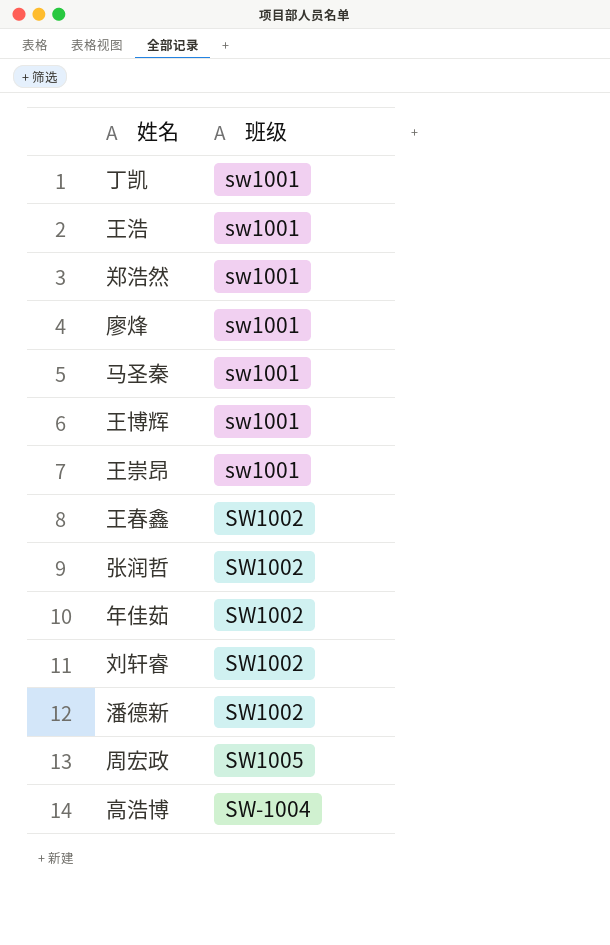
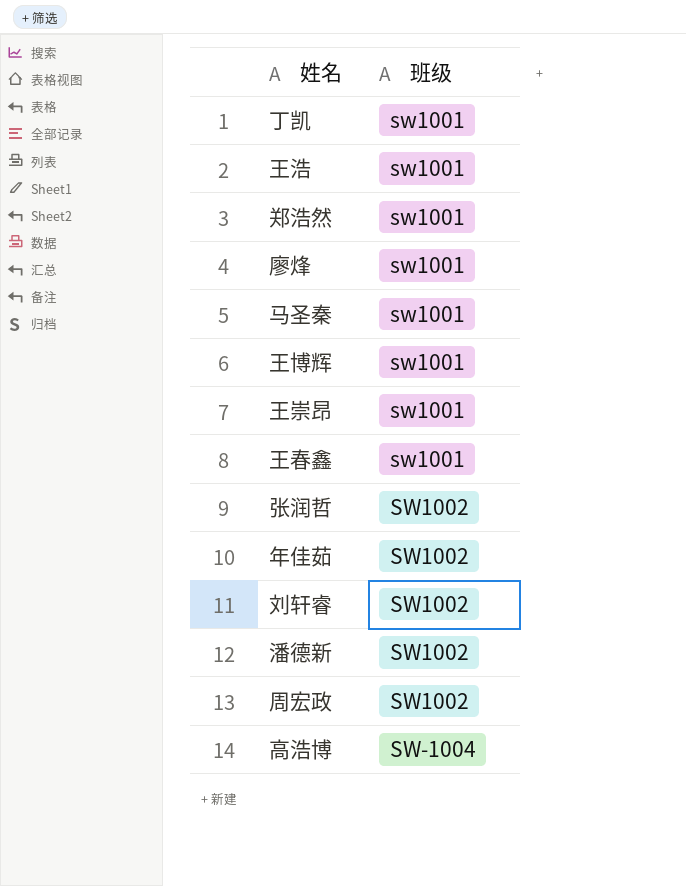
王春鑫 | 班级: SW1002 -> sw1001
周宏政 | 班级: SW1005 -> SW1002

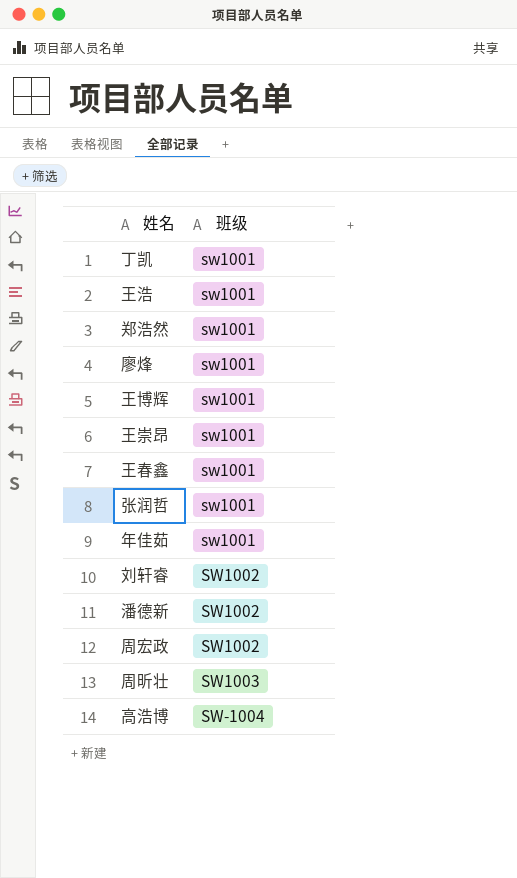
row 马圣秦: sw1001 -> none
张润哲 | 班级: SW1002 -> sw1001
年佳茹 | 班级: SW1002 -> sw1001
row 周昕壮: none -> SW1003

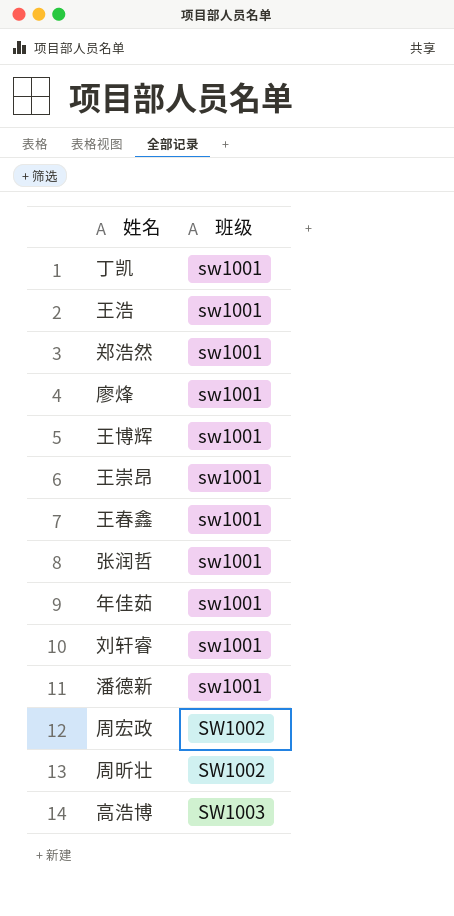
刘轩睿 | 班级: SW1002 -> sw1001
潘德新 | 班级: SW1002 -> sw1001
周昕壮 | 班级: SW1003 -> SW1002
高浩博 | 班级: SW-1004 -> SW1003

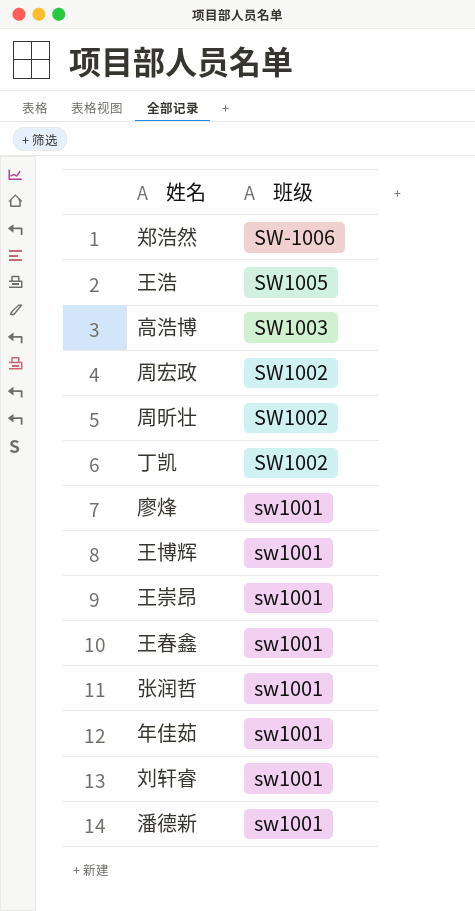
row order: 班级 ascending -> 班级 descending
郑浩然 | 班级: sw1001 -> SW-1006
王浩 | 班级: sw1001 -> SW1005
丁凯 | 班级: sw1001 -> SW1002

